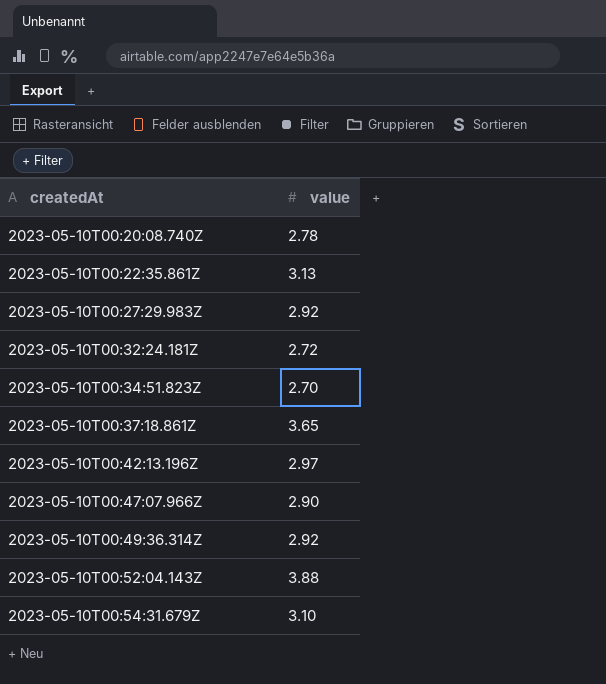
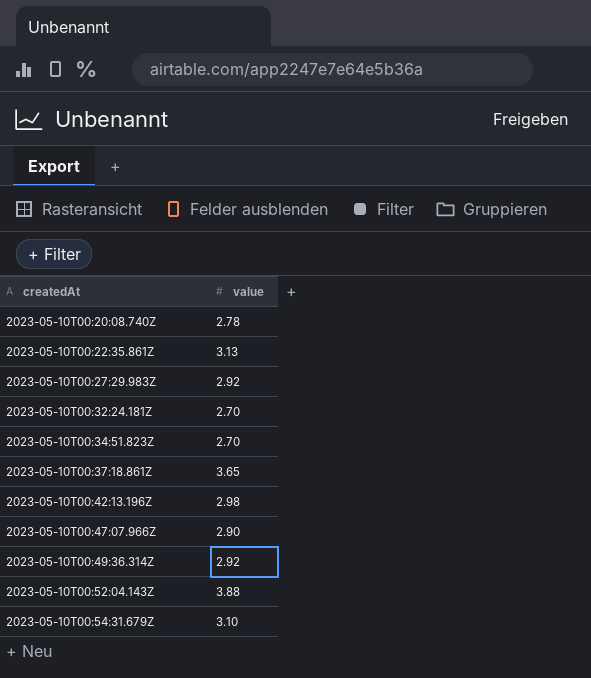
2023-05-10T00:32:24.181Z | value: 2.72 -> 2.70
2023-05-10T00:42:13.196Z | value: 2.97 -> 2.98

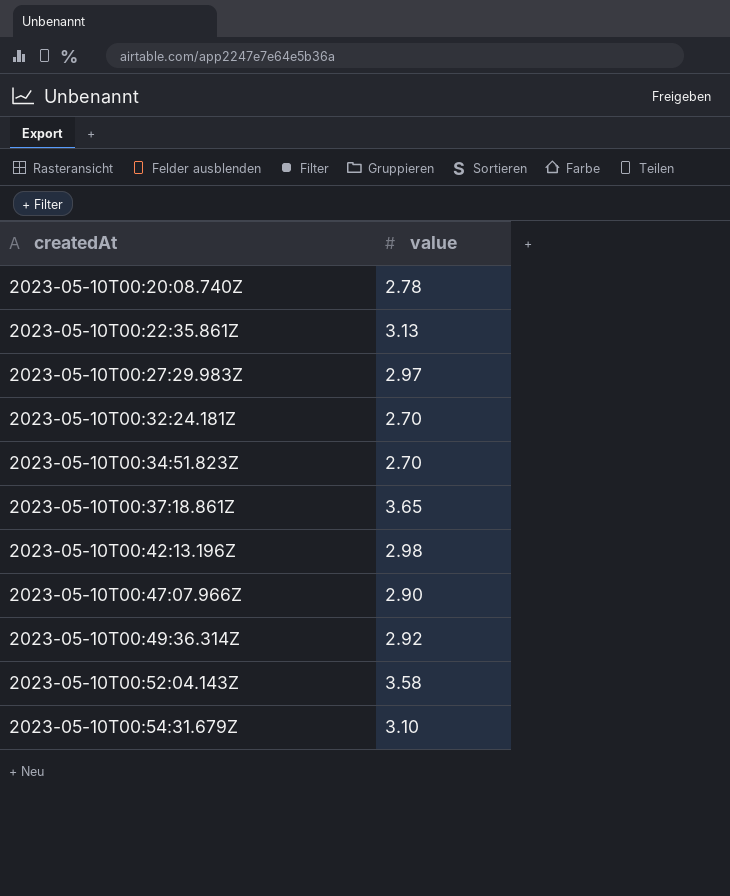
2023-05-10T00:27:29.983Z | value: 2.92 -> 2.97
2023-05-10T00:52:04.143Z | value: 3.88 -> 3.58

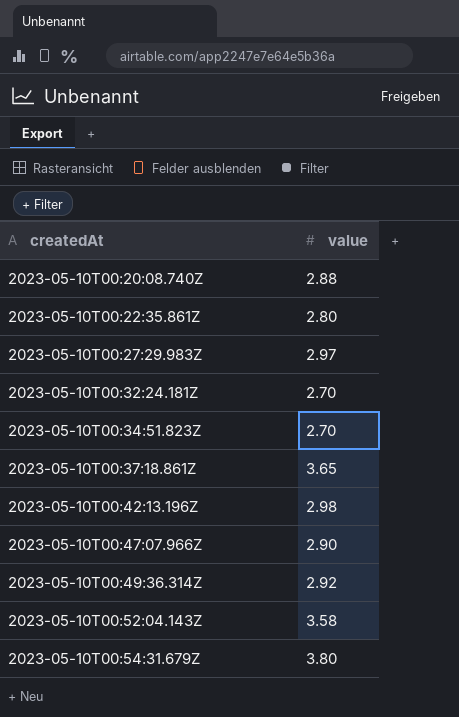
2023-05-10T00:20:08.740Z | value: 2.78 -> 2.88
2023-05-10T00:22:35.861Z | value: 3.13 -> 2.80
2023-05-10T00:54:31.679Z | value: 3.10 -> 3.80

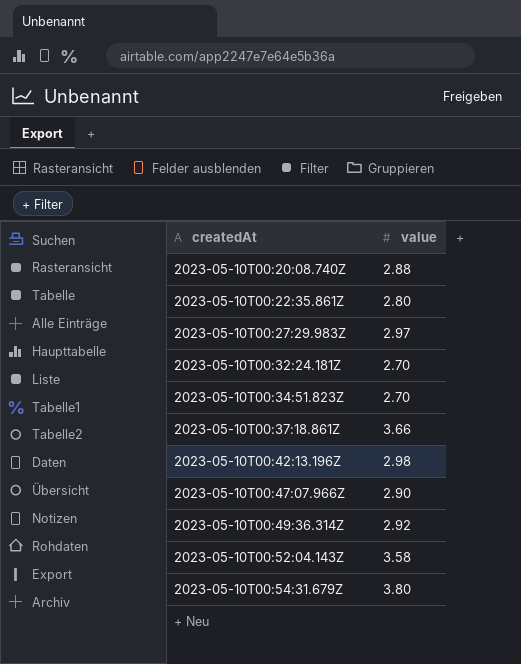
2023-05-10T00:37:18.861Z | value: 3.65 -> 3.66

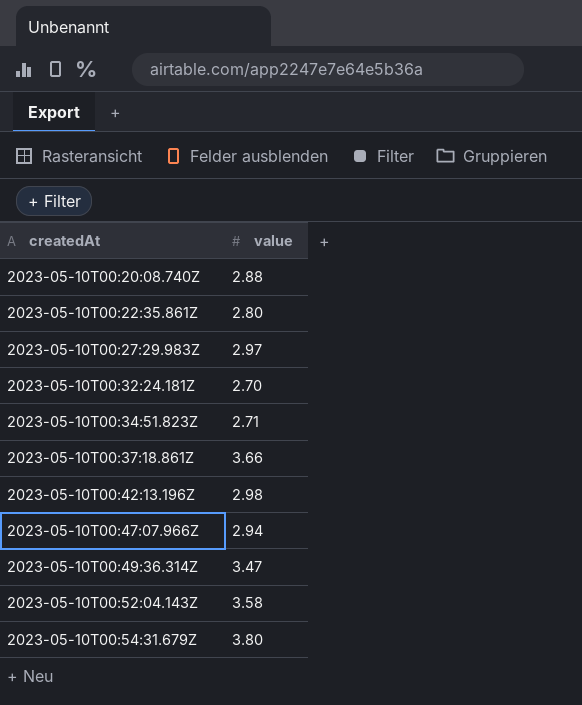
2023-05-10T00:34:51.823Z | value: 2.70 -> 2.71
2023-05-10T00:47:07.966Z | value: 2.90 -> 2.94
2023-05-10T00:49:36.314Z | value: 2.92 -> 3.47

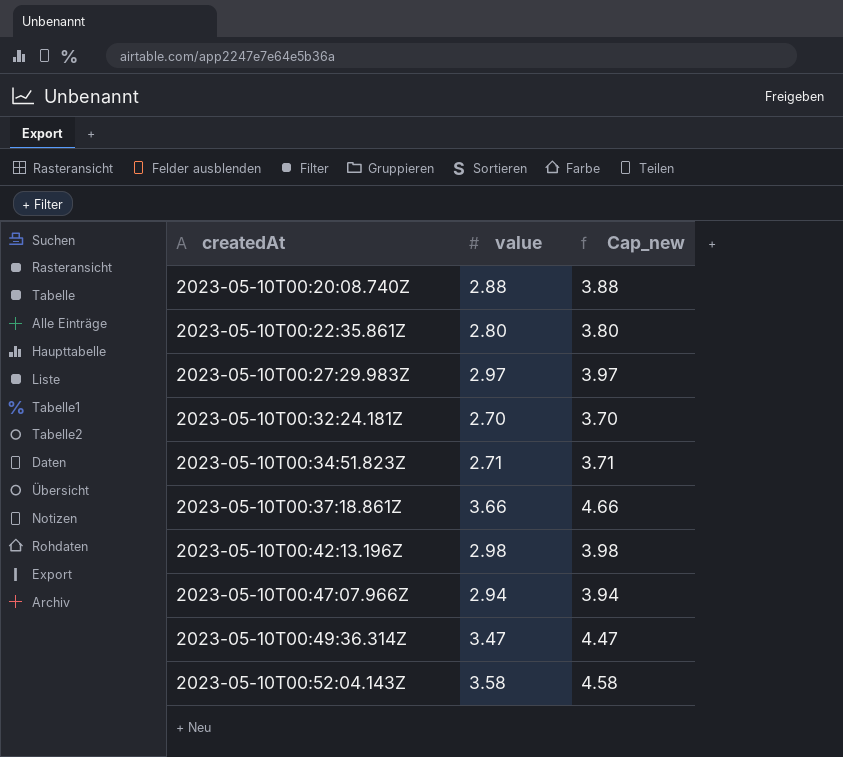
column Cap_new | formula: none -> [value] + 1
row 2023-05-10T00:54:31.679Z: 3.80 -> none

